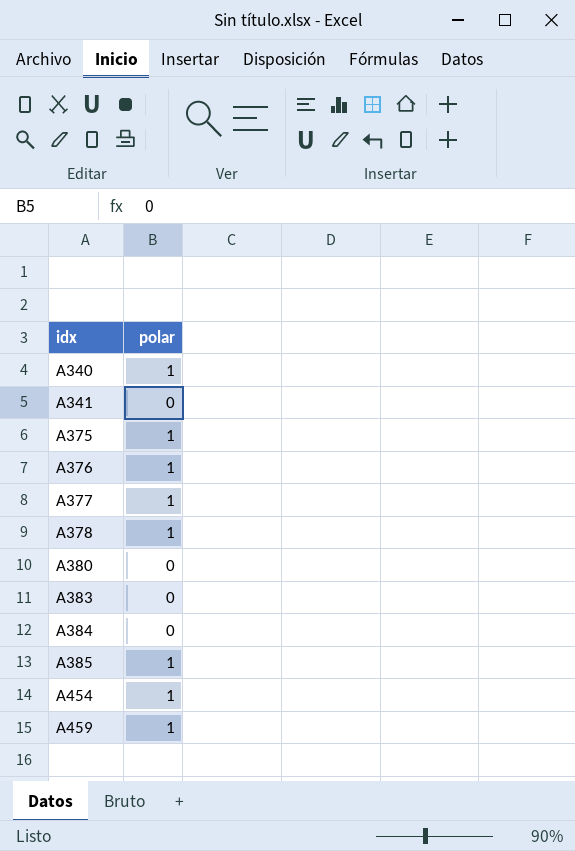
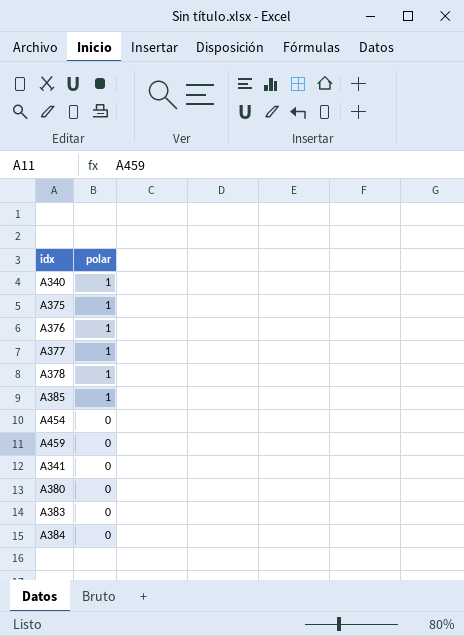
row order: idx ascending -> polar descending
A454 | polar: 1 -> 0
A459 | polar: 1 -> 0

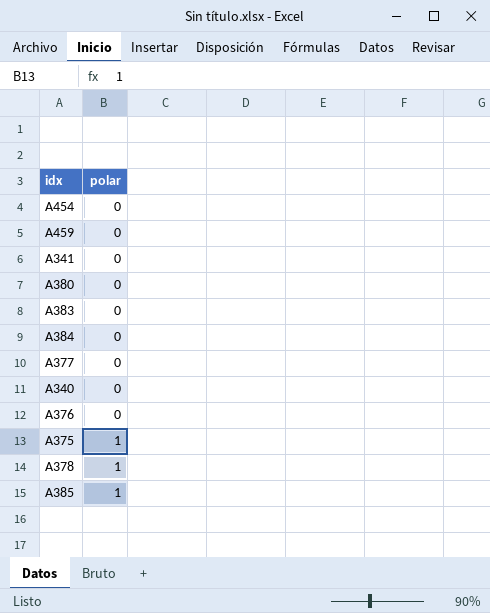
row order: polar descending -> polar ascending
A377 | polar: 1 -> 0
A340 | polar: 1 -> 0
A376 | polar: 1 -> 0

